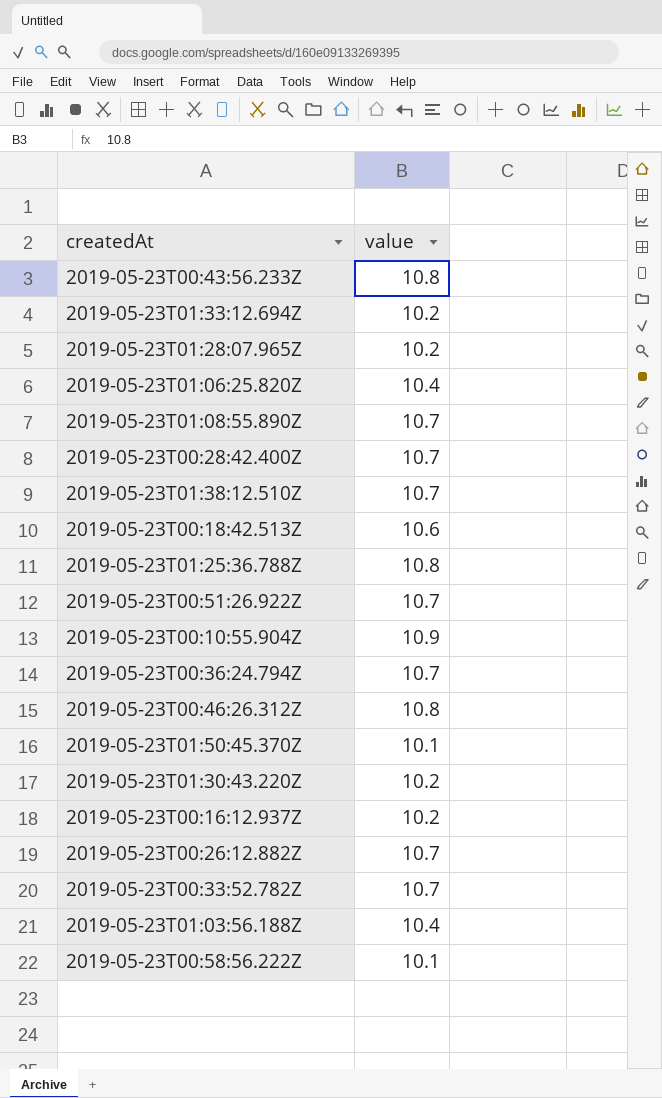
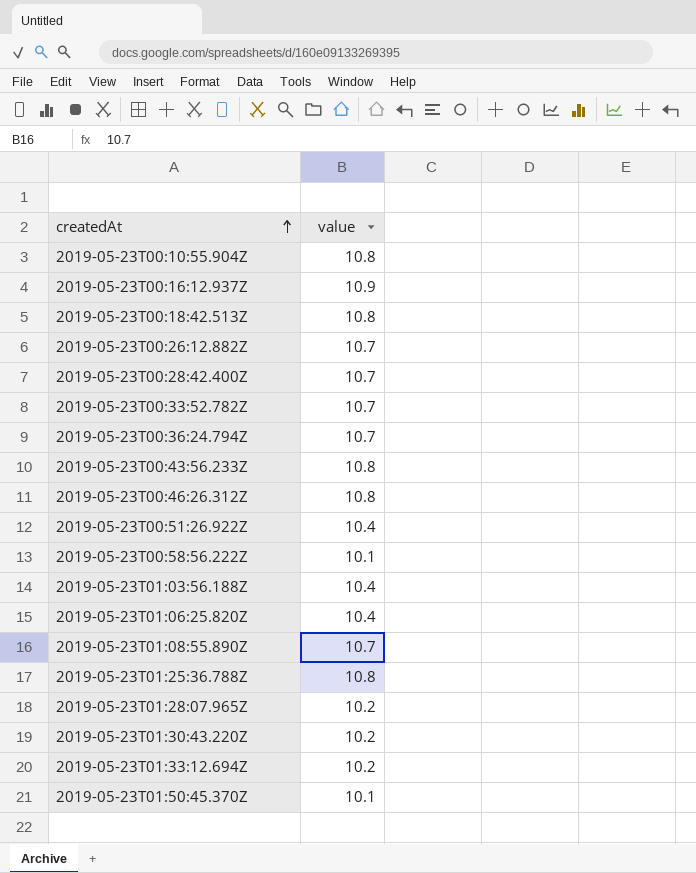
row order: none -> createdAt ascending
row 2019-05-23T01:38:12.510Z: 10.7 -> none
2019-05-23T00:10:55.904Z | value: 10.9 -> 10.8
2019-05-23T00:16:12.937Z | value: 10.2 -> 10.9
2019-05-23T00:18:42.513Z | value: 10.6 -> 10.8
2019-05-23T00:51:26.922Z | value: 10.7 -> 10.4

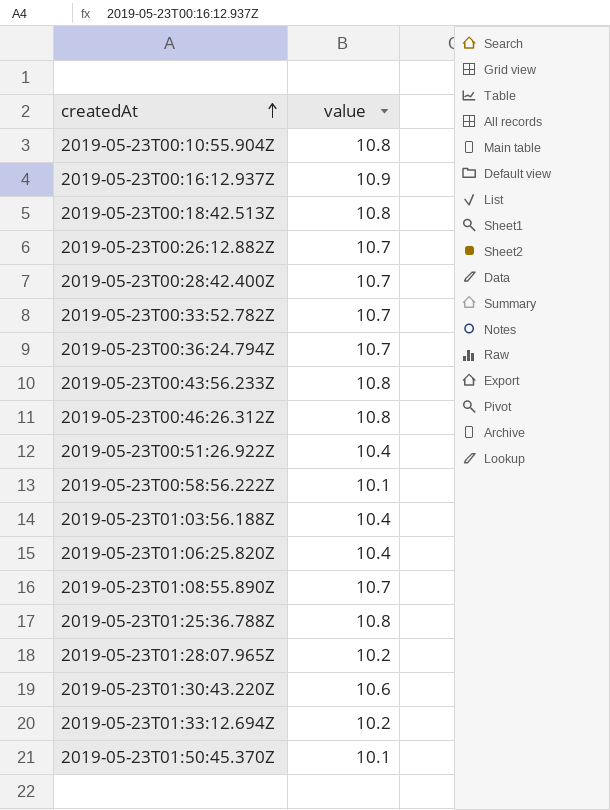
2019-05-23T01:30:43.220Z | value: 10.2 -> 10.6

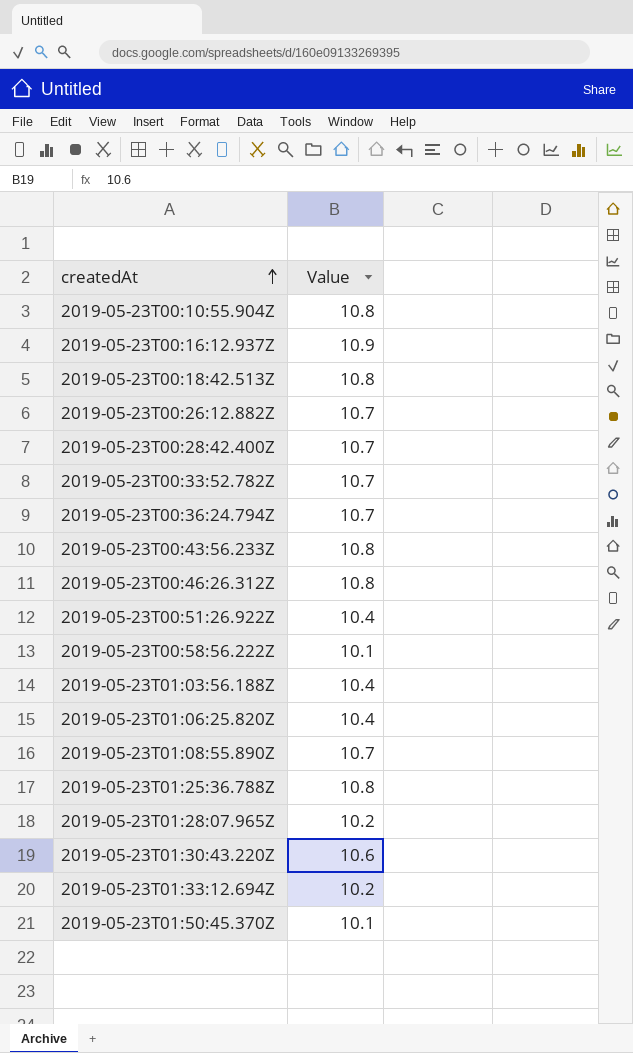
column name: value -> Value

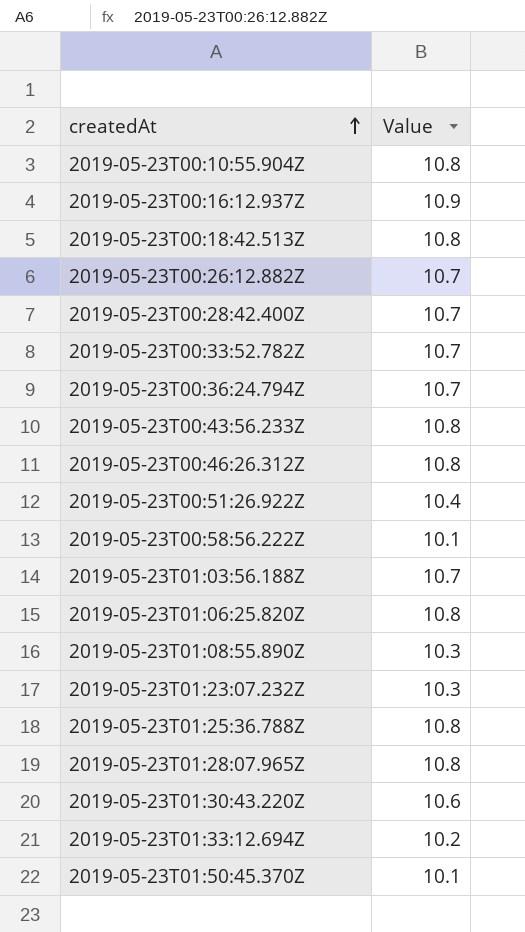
2019-05-23T01:03:56.188Z | Value: 10.4 -> 10.7
2019-05-23T01:06:25.820Z | Value: 10.4 -> 10.8
2019-05-23T01:08:55.890Z | Value: 10.7 -> 10.3
row 2019-05-23T01:23:07.232Z: none -> 10.3
2019-05-23T01:28:07.965Z | Value: 10.2 -> 10.8

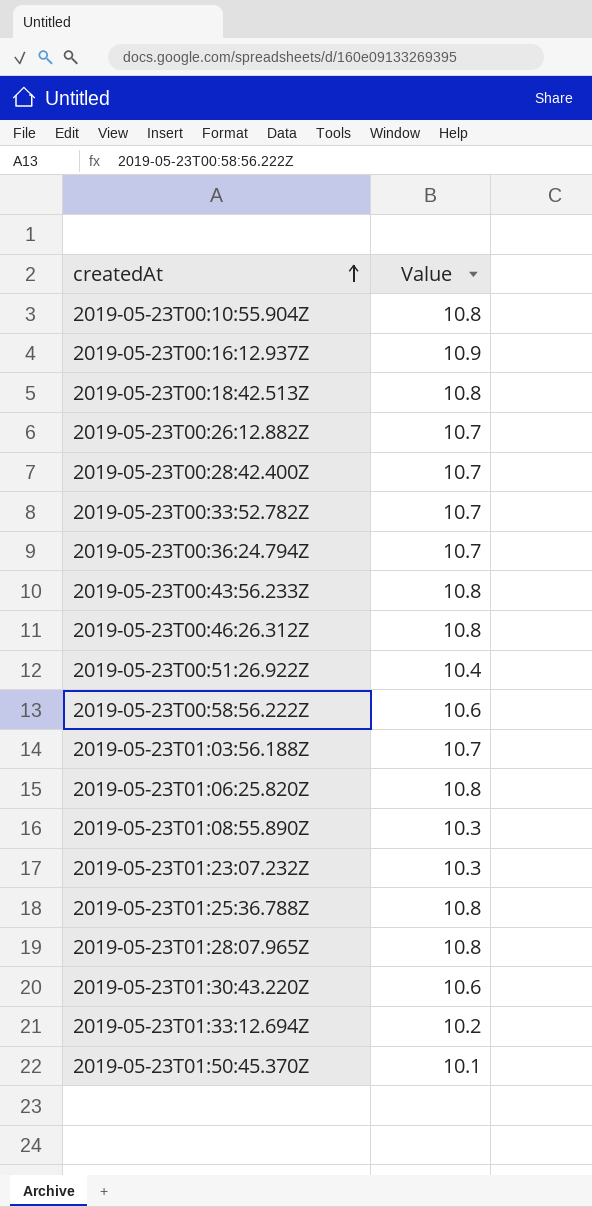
2019-05-23T00:58:56.222Z | Value: 10.1 -> 10.6

